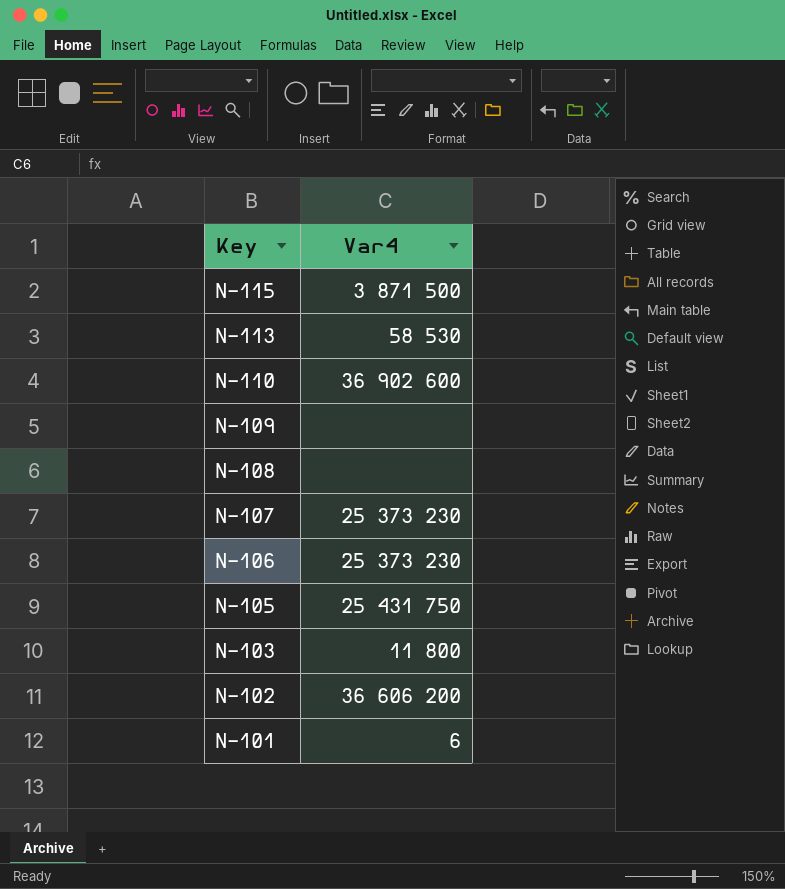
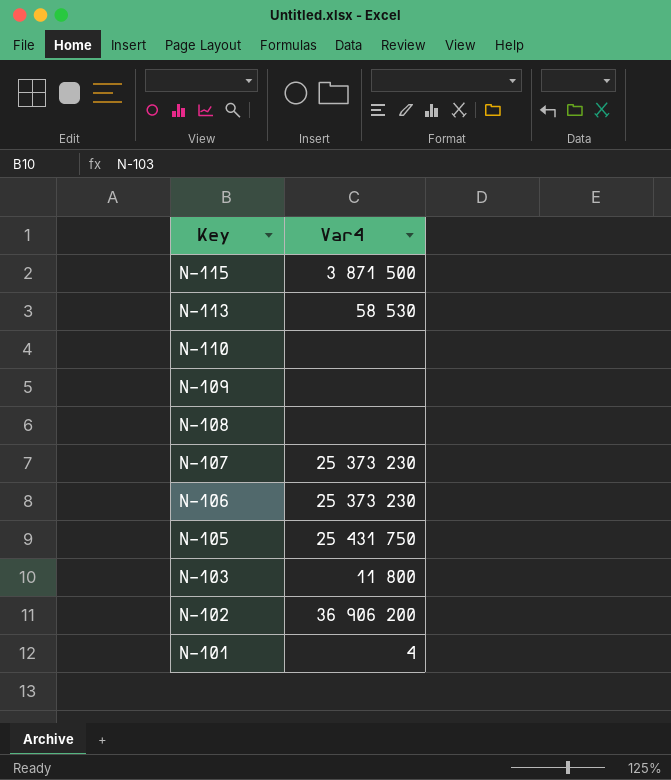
N-110 | Var4: 36 902 600 -> none
N-102 | Var4: 36 606 200 -> 36 906 200
N-101 | Var4: 6 -> 4

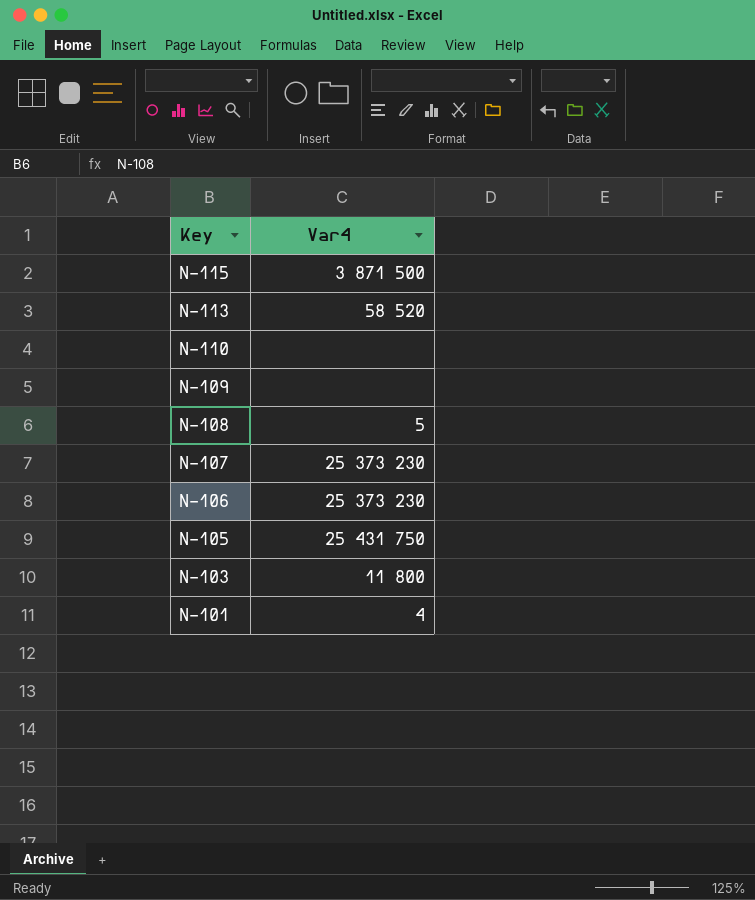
row N-102: 36 906 200 -> none
N-113 | Var4: 58 530 -> 58 520
N-108 | Var4: none -> 5

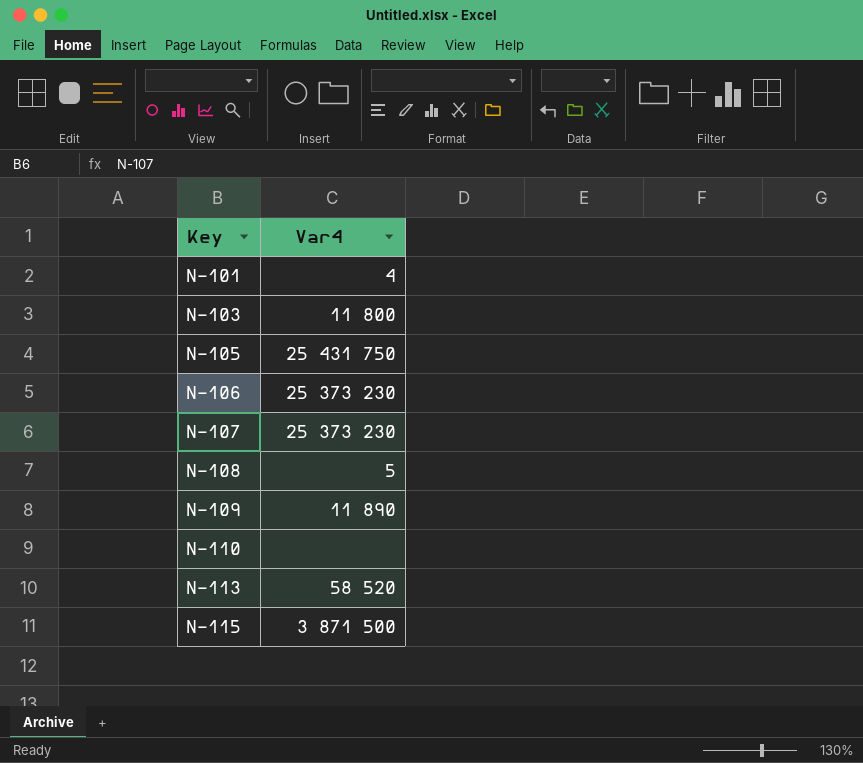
row order: Key descending -> Key ascending
N-109 | Var4: none -> 11 890

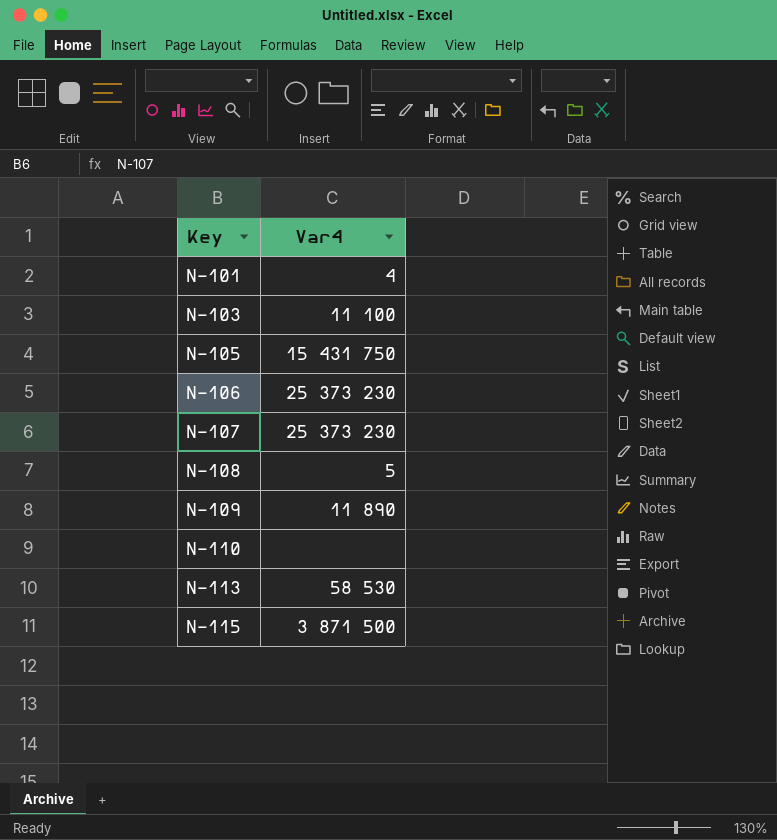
N-103 | Var4: 11 800 -> 11 100
N-105 | Var4: 25 431 750 -> 15 431 750
N-113 | Var4: 58 520 -> 58 530

